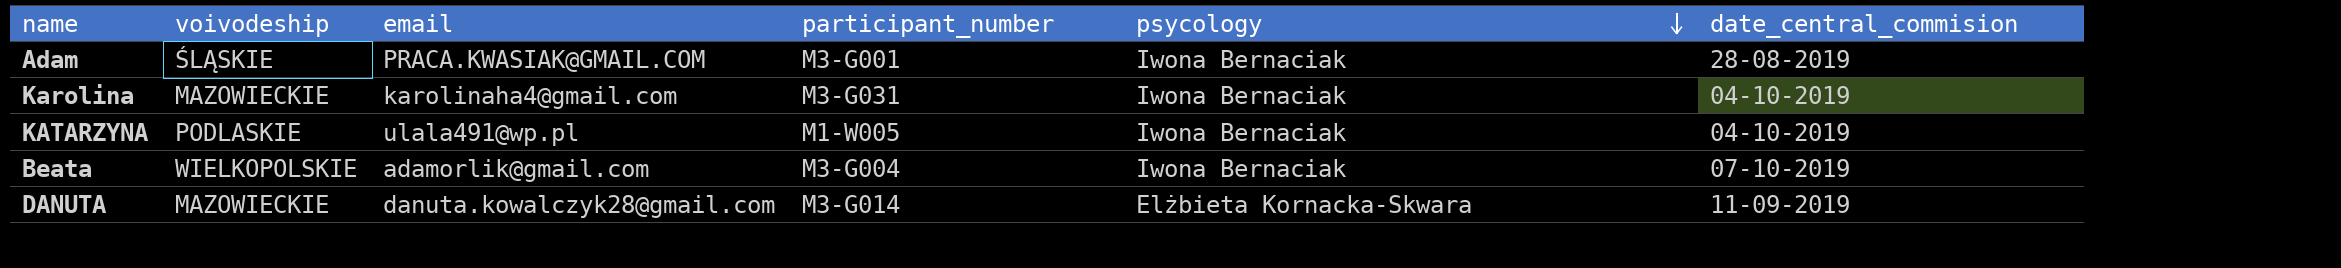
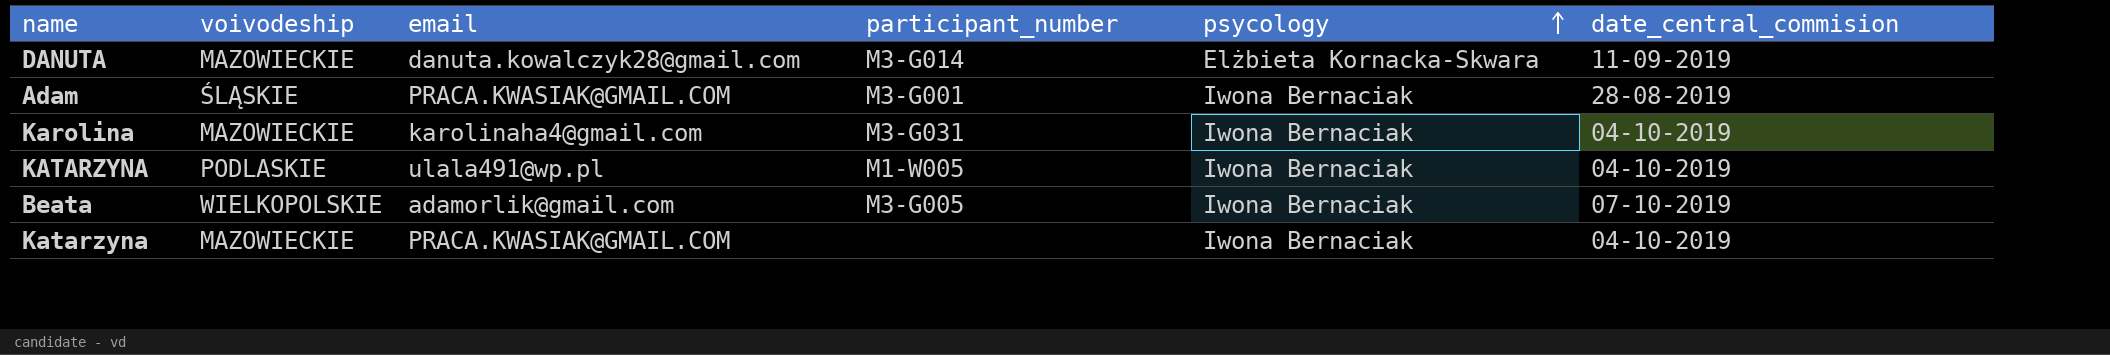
row order: psycology descending -> psycology ascending
Beata | participant_number: M3-G004 -> M3-G005
row Katarzyna: none -> MAZOWIECKIE | PRACA.KWASIAK@GMAIL.COM | none | Iwona Bernaciak | 04-10-2019

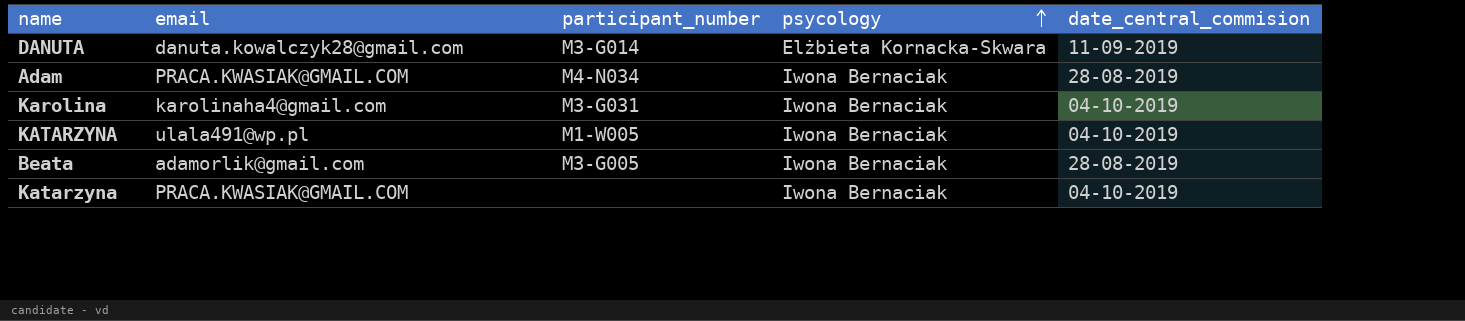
column voivodeship | position: 2 -> none
Adam | participant_number: M3-G001 -> M4-N034
Beata | date_central_commision: 07-10-2019 -> 28-08-2019

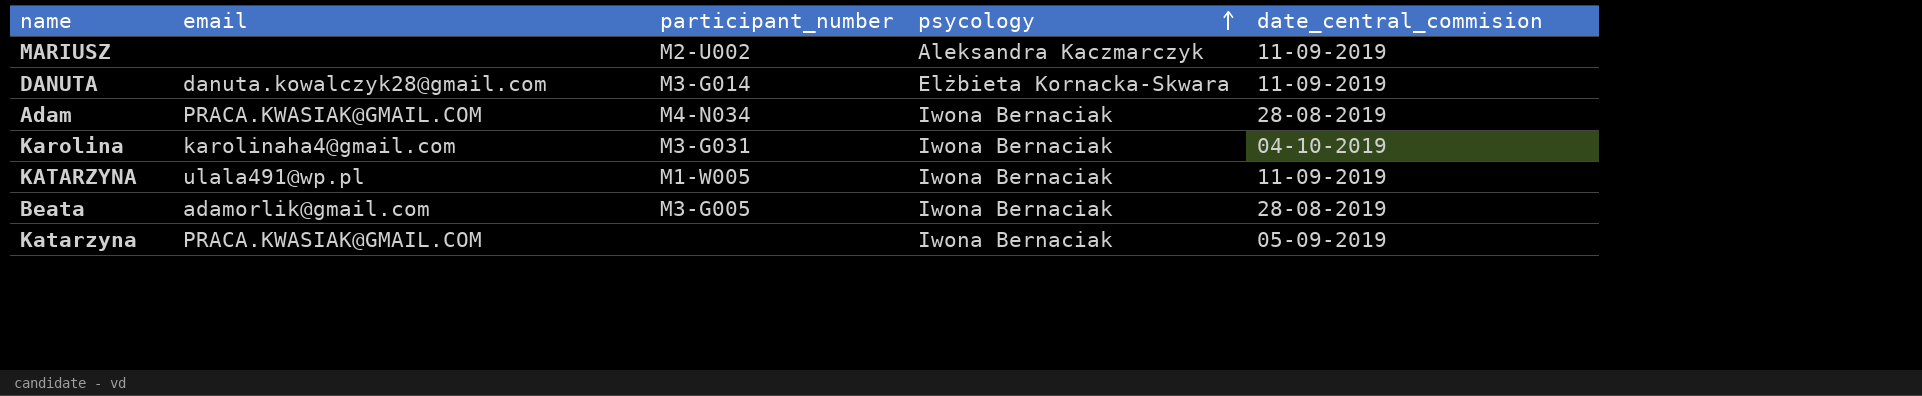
row MARIUSZ: none -> none | M2-U002 | Aleksandra Kaczmarczyk | 11-09-2019
KATARZYNA | date_central_commision: 04-10-2019 -> 11-09-2019
Katarzyna | date_central_commision: 04-10-2019 -> 05-09-2019

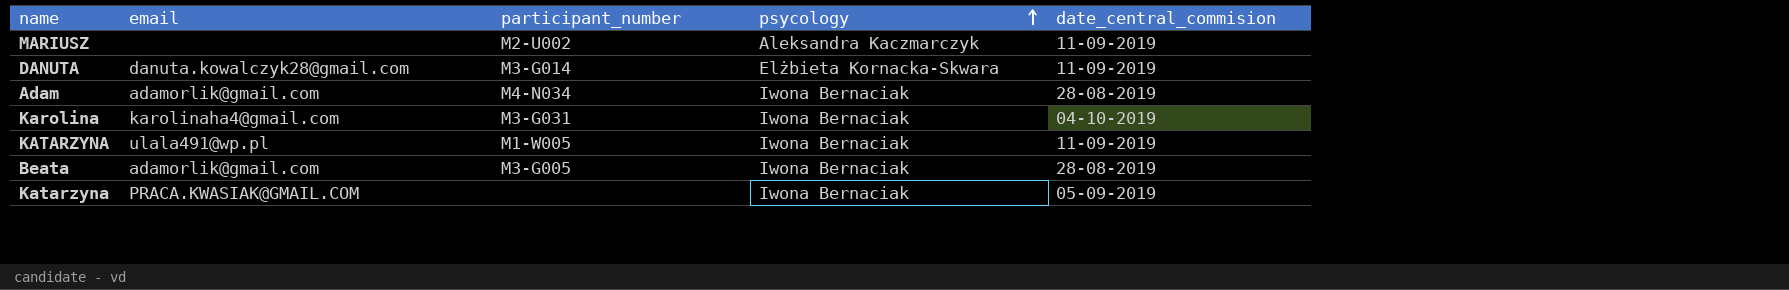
Adam | email: PRACA.KWASIAK@GMAIL.COM -> adamorlik@gmail.com

